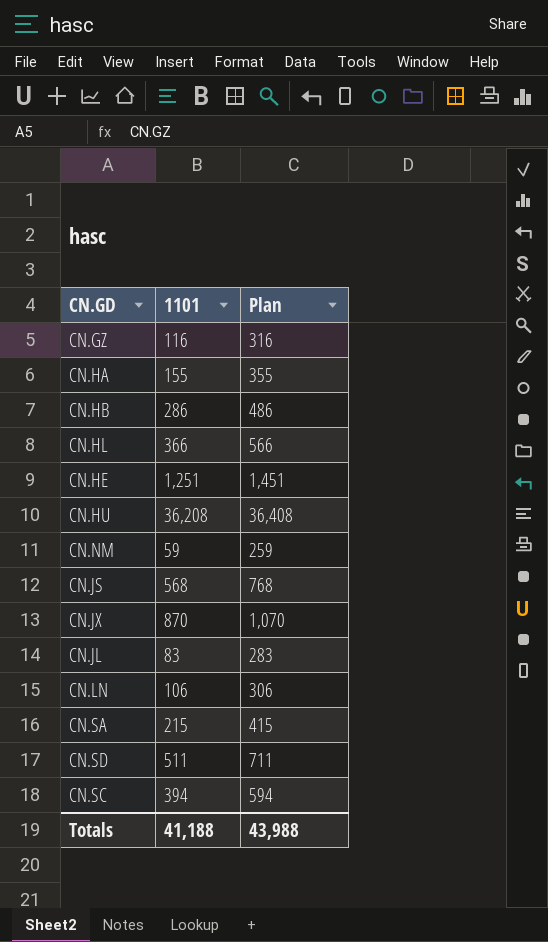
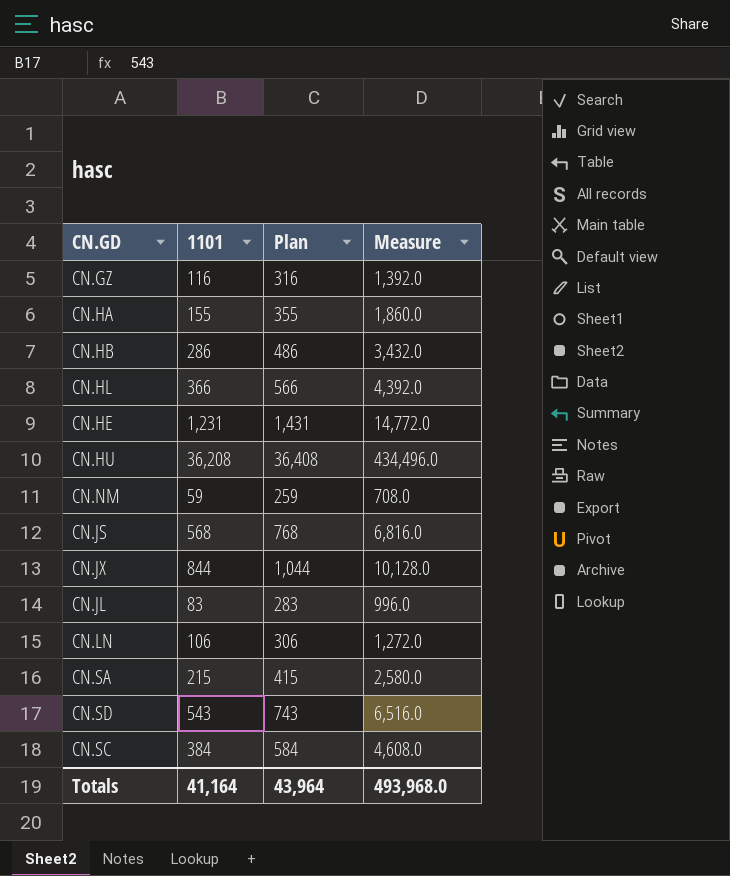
column Measure | formula: none -> [1101] * 12
CN.HE | 1101: 1,251 -> 1,231
CN.HE | Plan: 1,451 -> 1,431
CN.JX | 1101: 870 -> 844
CN.JX | Plan: 1,070 -> 1,044
CN.SD | 1101: 511 -> 543
CN.SD | Plan: 711 -> 743
CN.SC | 1101: 394 -> 384
CN.SC | Plan: 594 -> 584
Totals | 1101: 41,188 -> 41,164
Totals | Plan: 43,988 -> 43,964

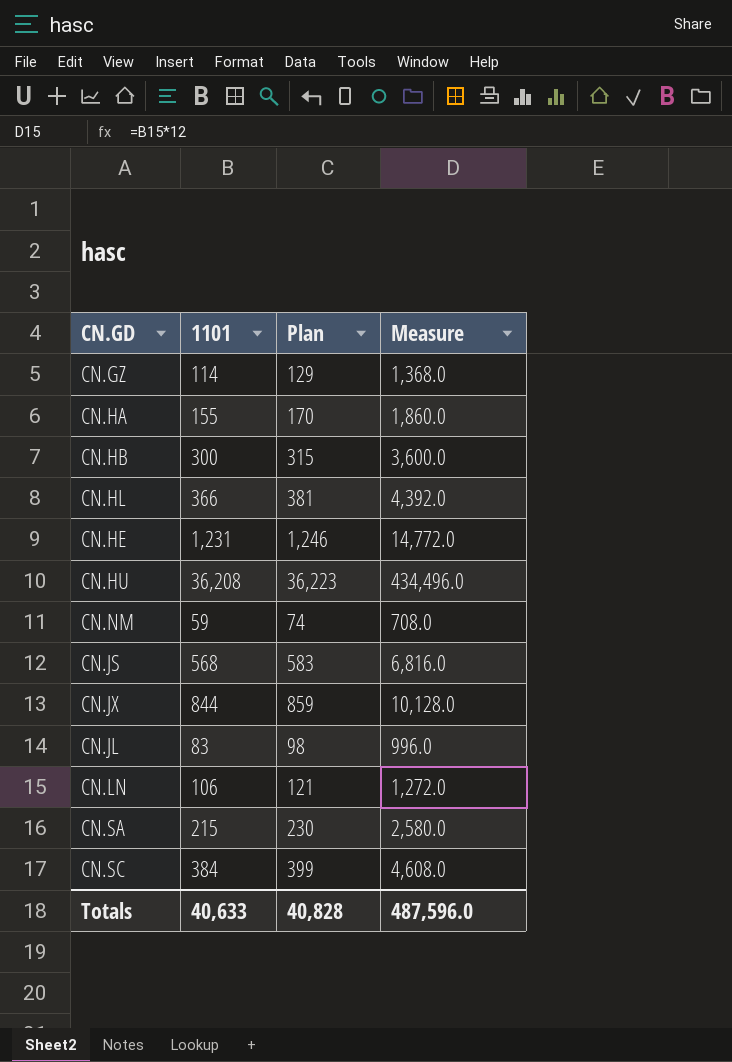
column Plan | formula: [1101] + 200 -> [1101] + 15
row CN.SD: 543 | 743 | 6,516.0 -> none
CN.GZ | 1101: 116 -> 114
CN.GZ | Measure: 1,392.0 -> 1,368.0
CN.HB | 1101: 286 -> 300
CN.HB | Measure: 3,432.0 -> 3,600.0
Totals | 1101: 41,164 -> 40,633
Totals | Plan: 43,964 -> 40,828
Totals | Measure: 493,968.0 -> 487,596.0

